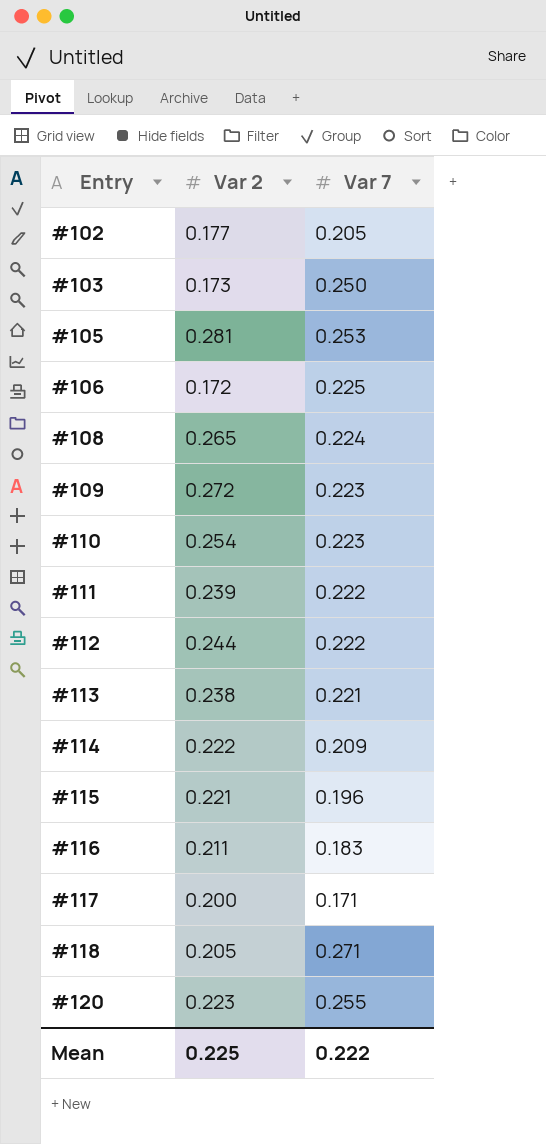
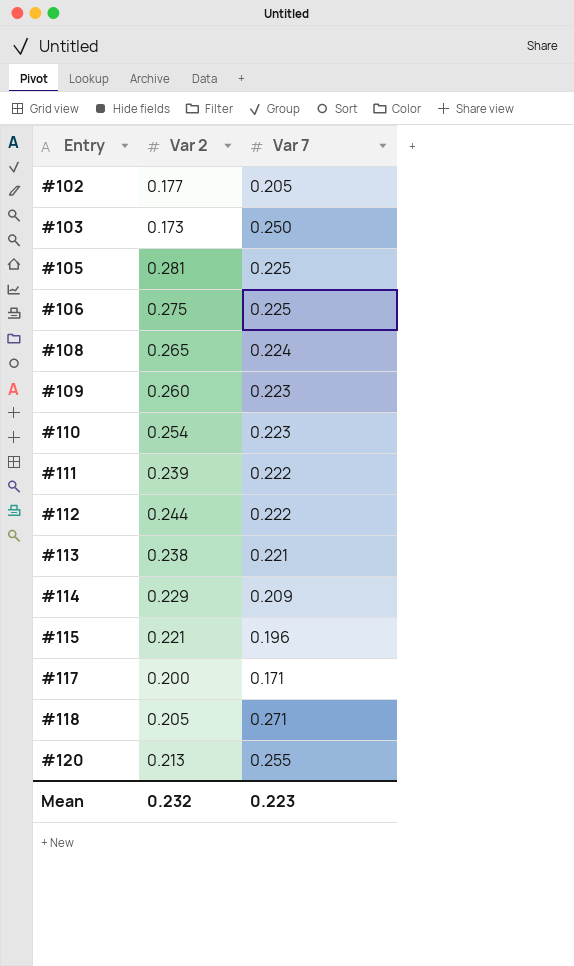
row #116: 0.211 | 0.183 -> none
#105 | Var 7: 0.253 -> 0.225
#106 | Var 2: 0.172 -> 0.275
#109 | Var 2: 0.272 -> 0.260
#114 | Var 2: 0.222 -> 0.229
#120 | Var 2: 0.223 -> 0.213
Mean | Var 2: 0.225 -> 0.232
Mean | Var 7: 0.222 -> 0.223

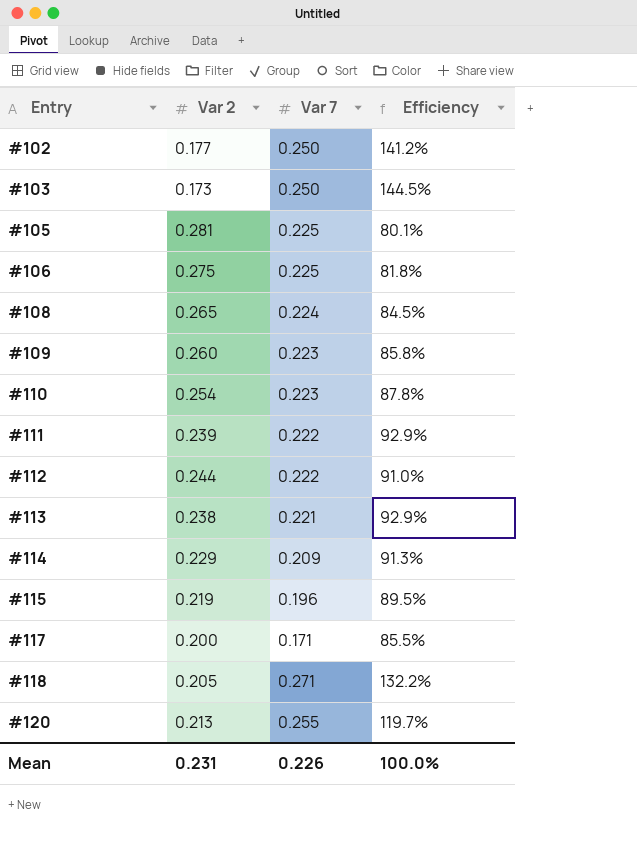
column Efficiency | formula: none -> [Var 7] / [Var 2]
#102 | Var 7: 0.205 -> 0.250
#115 | Var 2: 0.221 -> 0.219
Mean | Var 2: 0.232 -> 0.231
Mean | Var 7: 0.223 -> 0.226

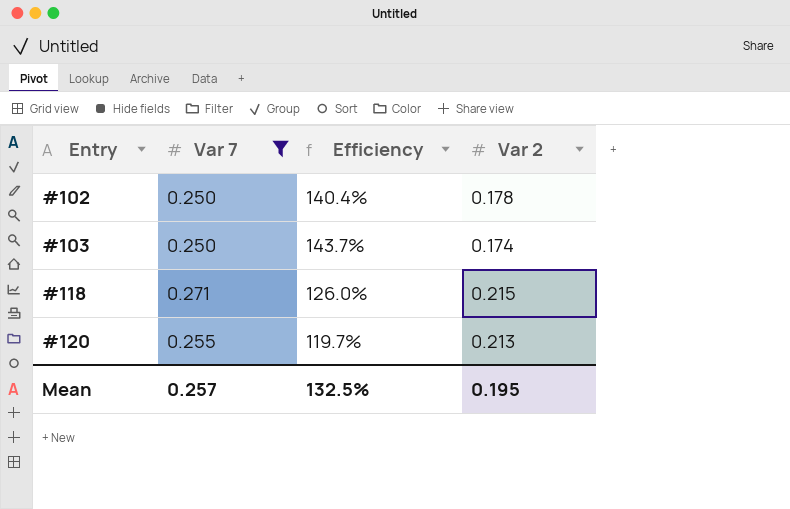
filter: none -> Var 7 >= 0.250
column Var 2 | position: 2 -> 4
#102 | Efficiency: 141.2% -> 140.4%
#102 | Var 2: 0.177 -> 0.178
#103 | Efficiency: 144.5% -> 143.7%
#103 | Var 2: 0.173 -> 0.174
#118 | Efficiency: 132.2% -> 126.0%
#118 | Var 2: 0.205 -> 0.215
Mean | Var 7: 0.226 -> 0.257
Mean | Efficiency: 100.0% -> 132.5%
Mean | Var 2: 0.231 -> 0.195

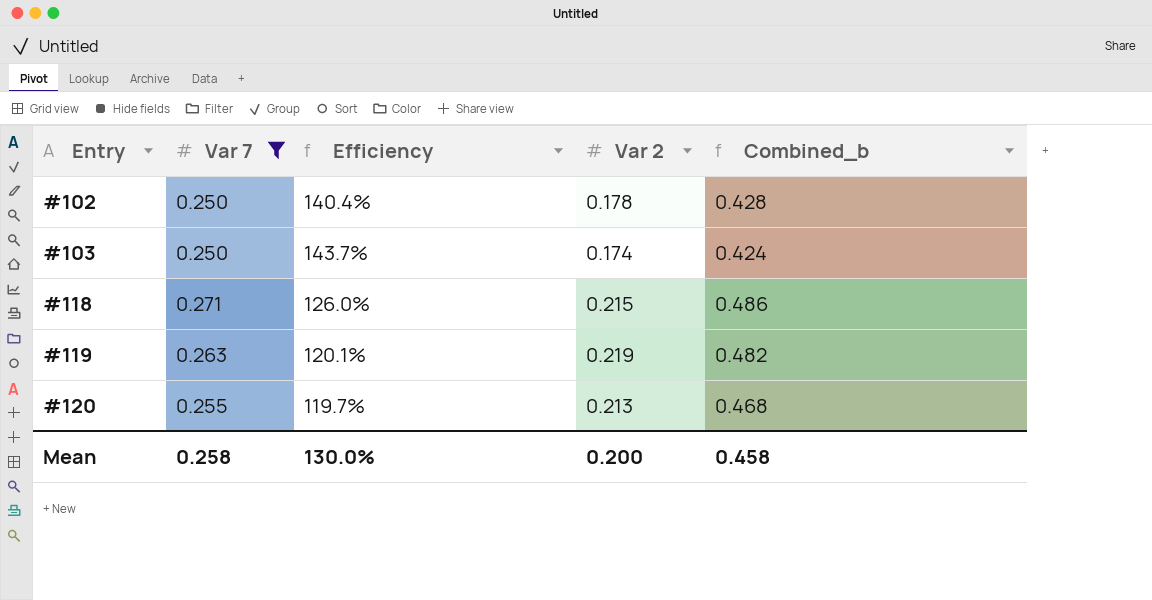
column Combined_b | formula: none -> [Var 7] + [Var 2]
row #119: none -> 0.263 | 120.1% | 0.219 | 0.482
Mean | Var 7: 0.257 -> 0.258
Mean | Efficiency: 132.5% -> 130.0%
Mean | Var 2: 0.195 -> 0.200

